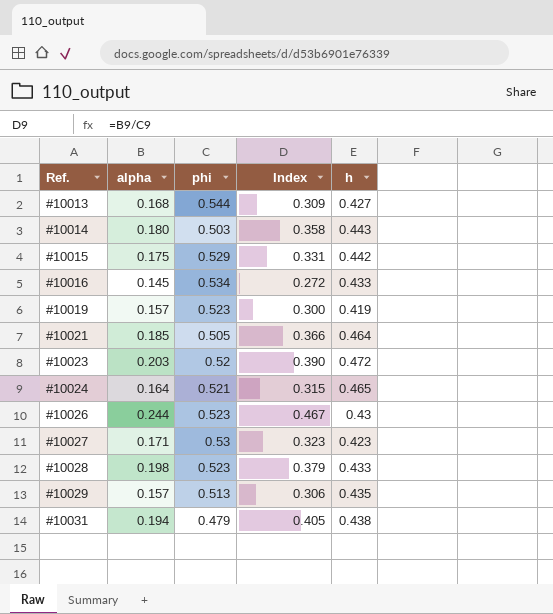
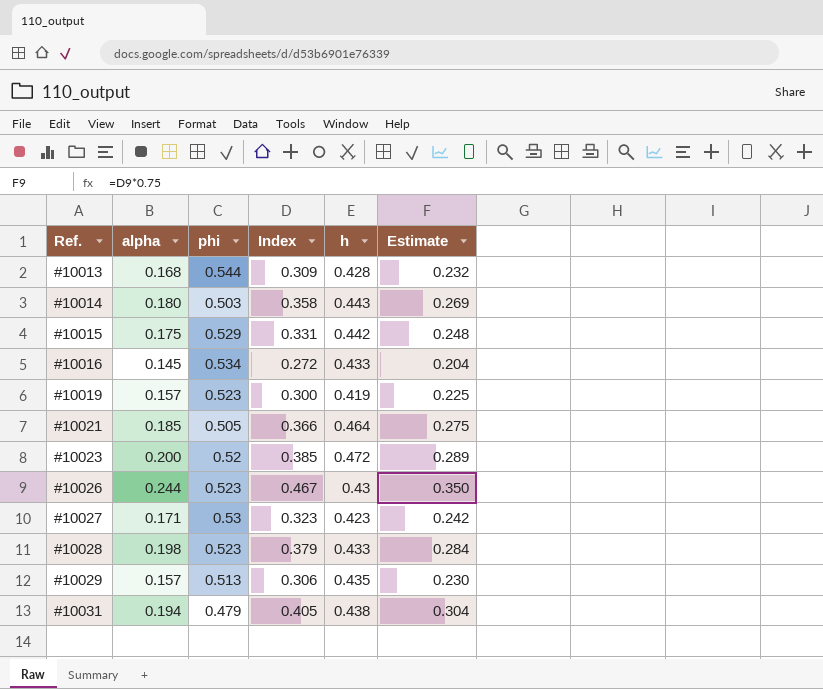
column Estimate | formula: none -> [Index] * 0.75
row #10024: 0.164 | 0.521 | 0.315 | 0.465 -> none
#10013 | h: 0.427 -> 0.428
#10023 | alpha: 0.203 -> 0.200
#10023 | Index: 0.390 -> 0.385

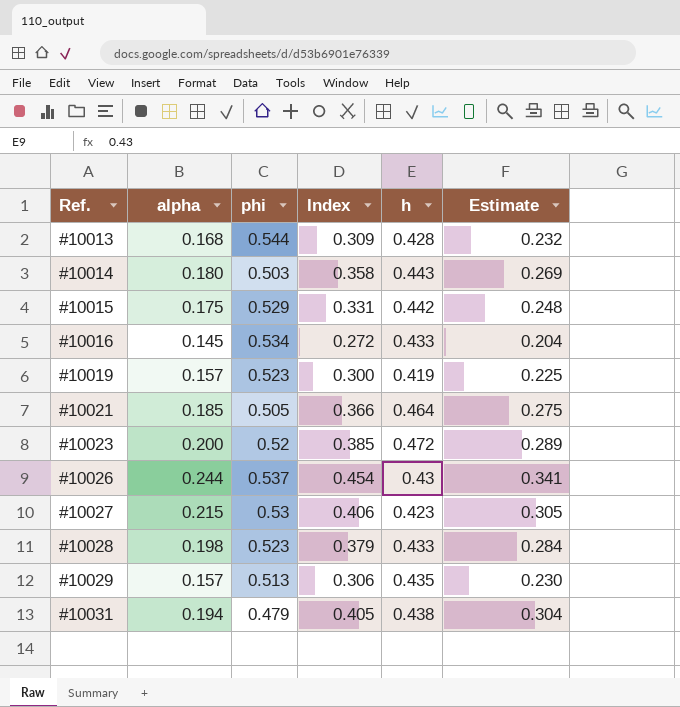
#10026 | phi: 0.523 -> 0.537
#10026 | Index: 0.467 -> 0.454
#10026 | Estimate: 0.350 -> 0.341
#10027 | alpha: 0.171 -> 0.215
#10027 | Index: 0.323 -> 0.406
#10027 | Estimate: 0.242 -> 0.305

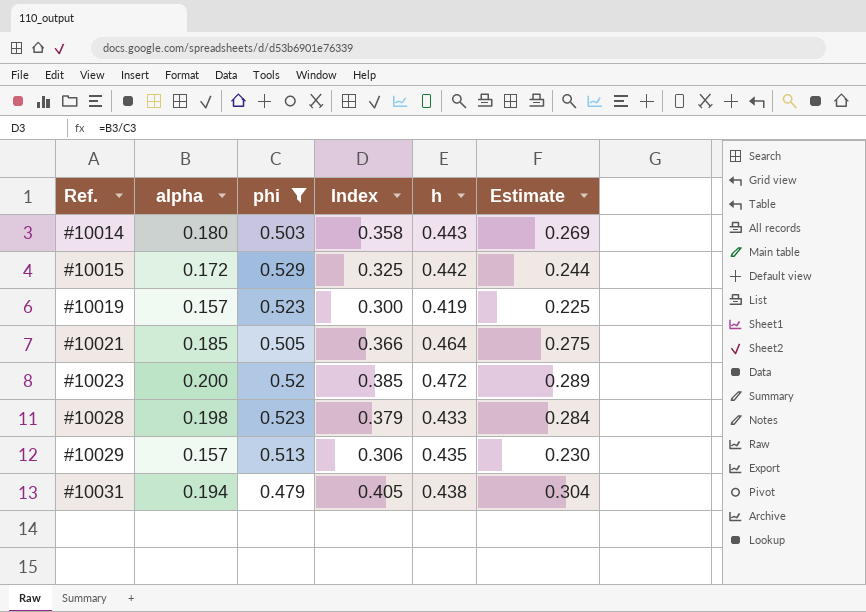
filter: none -> phi <= 0.529
#10015 | alpha: 0.175 -> 0.172
#10015 | Index: 0.331 -> 0.325
#10015 | Estimate: 0.248 -> 0.244

